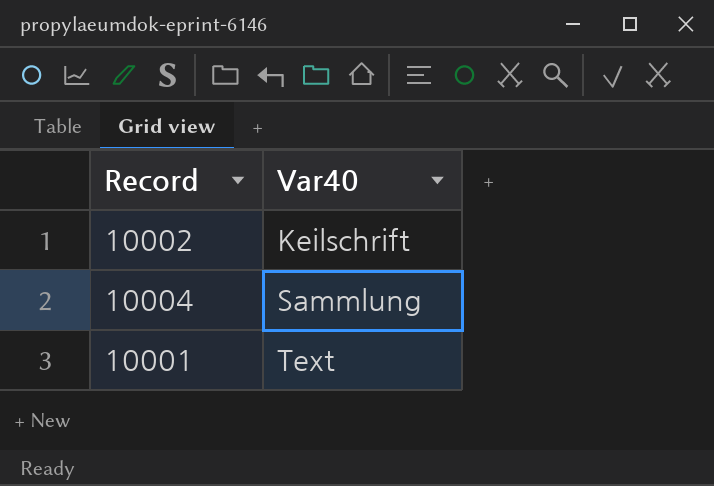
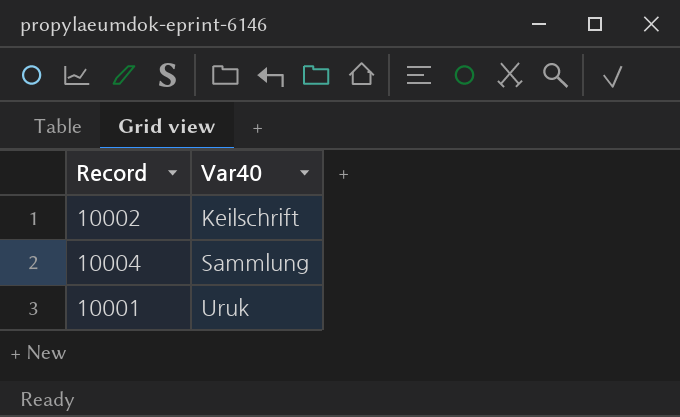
10001 | Var40: Text -> Uruk

